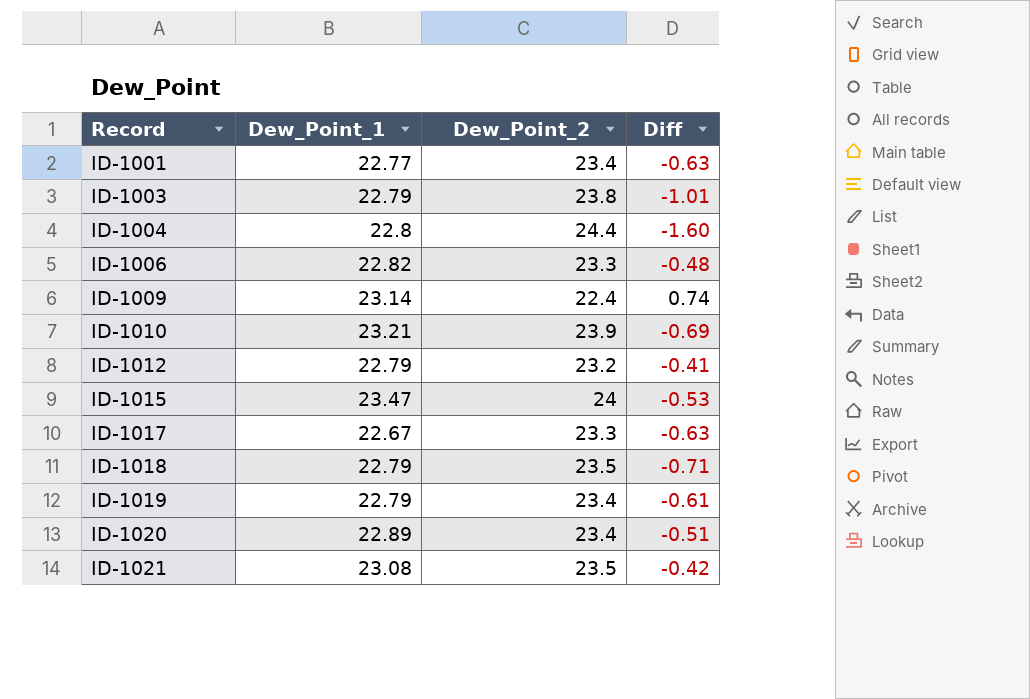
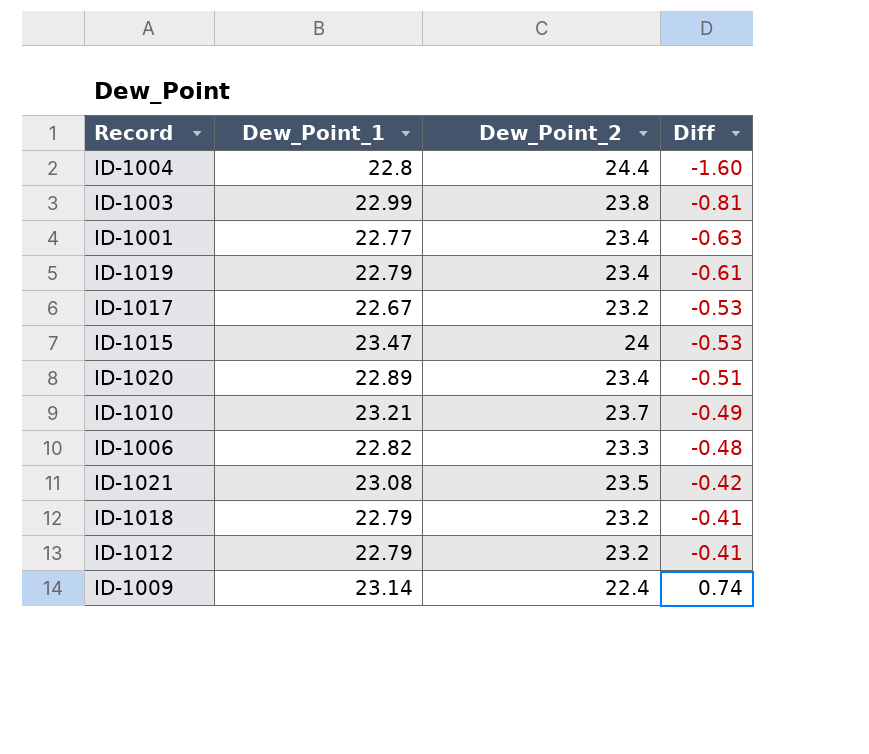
row order: Record ascending -> Diff ascending
ID-1003 | Dew_Point_1: 22.79 -> 22.99
ID-1003 | Diff: -1.01 -> -0.81
ID-1017 | Dew_Point_2: 23.3 -> 23.2
ID-1017 | Diff: -0.63 -> -0.53
ID-1010 | Dew_Point_2: 23.9 -> 23.7
ID-1010 | Diff: -0.69 -> -0.49
ID-1018 | Dew_Point_2: 23.5 -> 23.2
ID-1018 | Diff: -0.71 -> -0.41

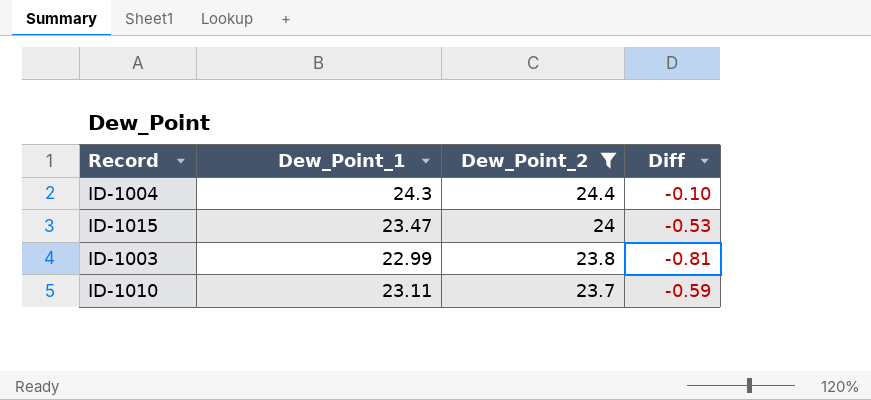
filter: none -> Dew_Point_2 >= 23.7
row order: Diff ascending -> Dew_Point_2 descending
ID-1004 | Dew_Point_1: 22.8 -> 24.3
ID-1004 | Diff: -1.60 -> -0.10
ID-1010 | Dew_Point_1: 23.21 -> 23.11
ID-1010 | Diff: -0.49 -> -0.59

